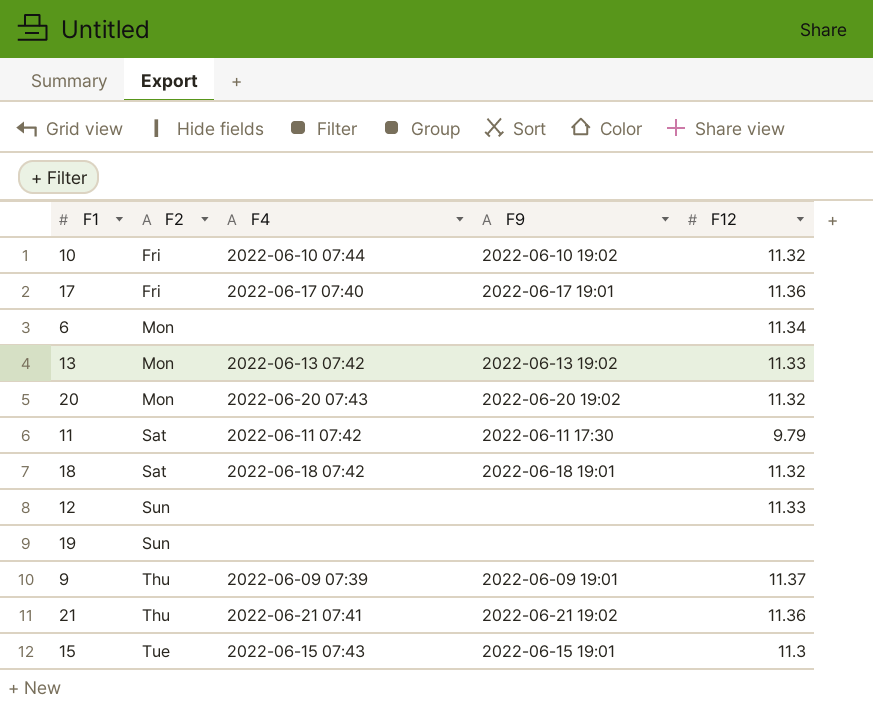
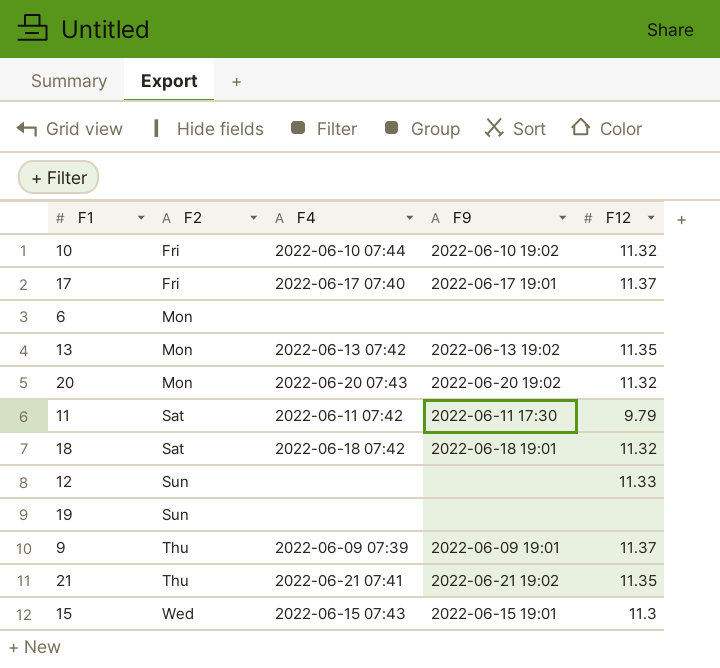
17 | F12: 11.36 -> 11.37
6 | F12: 11.34 -> none
13 | F12: 11.33 -> 11.35
21 | F12: 11.36 -> 11.35
15 | F2: Tue -> Wed

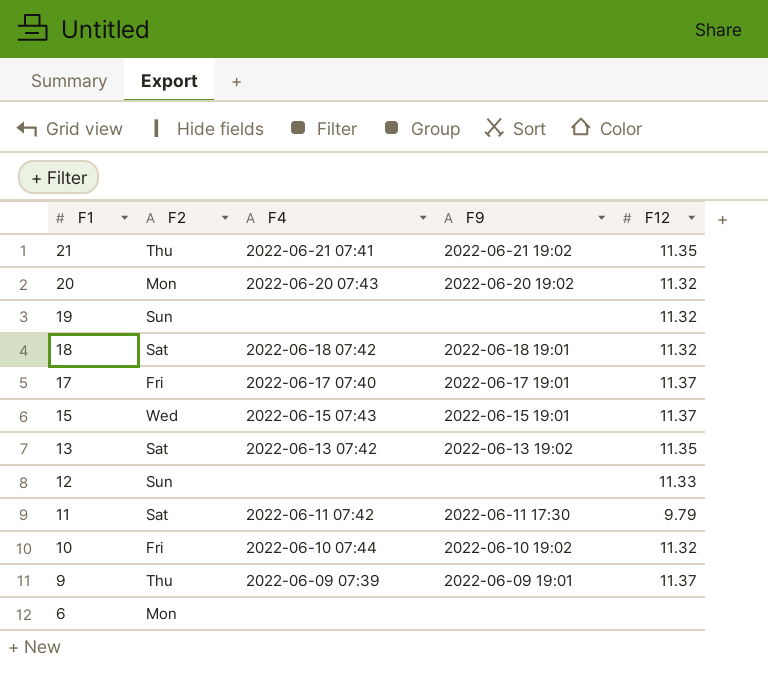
row order: F2 ascending -> F1 descending
19 | F12: none -> 11.32
15 | F12: 11.3 -> 11.37
13 | F2: Mon -> Sat

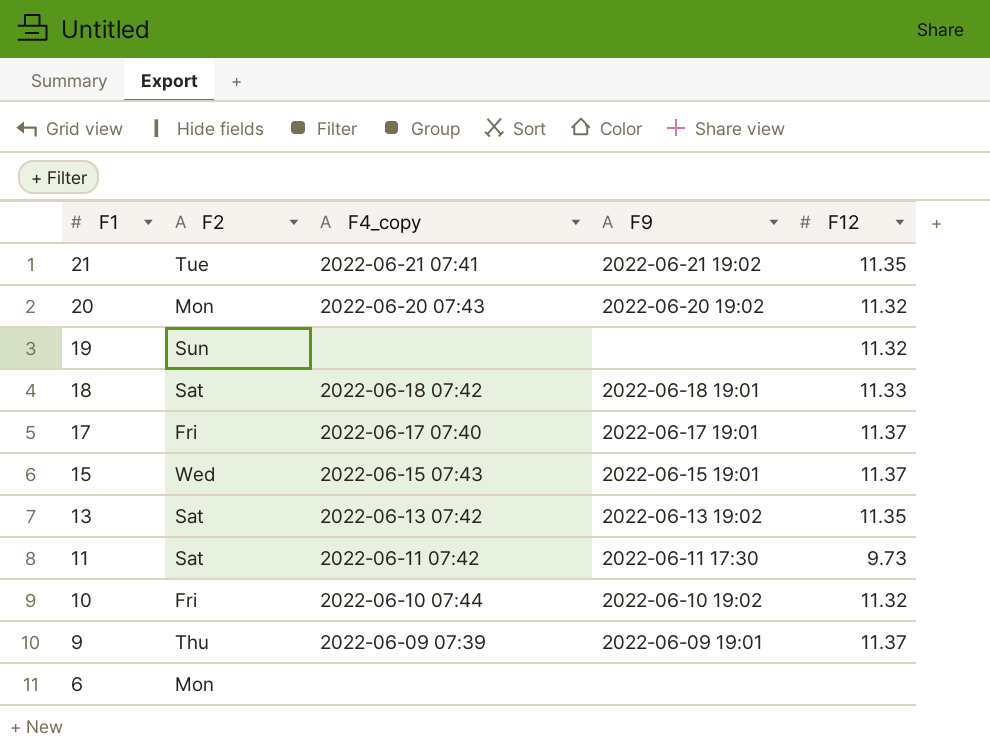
column name: F4 -> F4_copy
row 12: Sun | none | none | 11.33 -> none
21 | F2: Thu -> Tue
18 | F12: 11.32 -> 11.33
11 | F12: 9.79 -> 9.73

